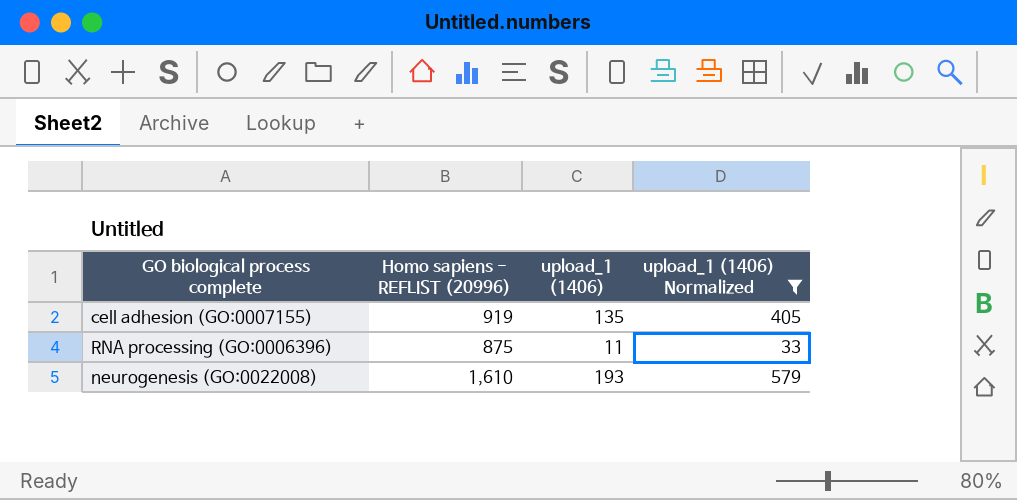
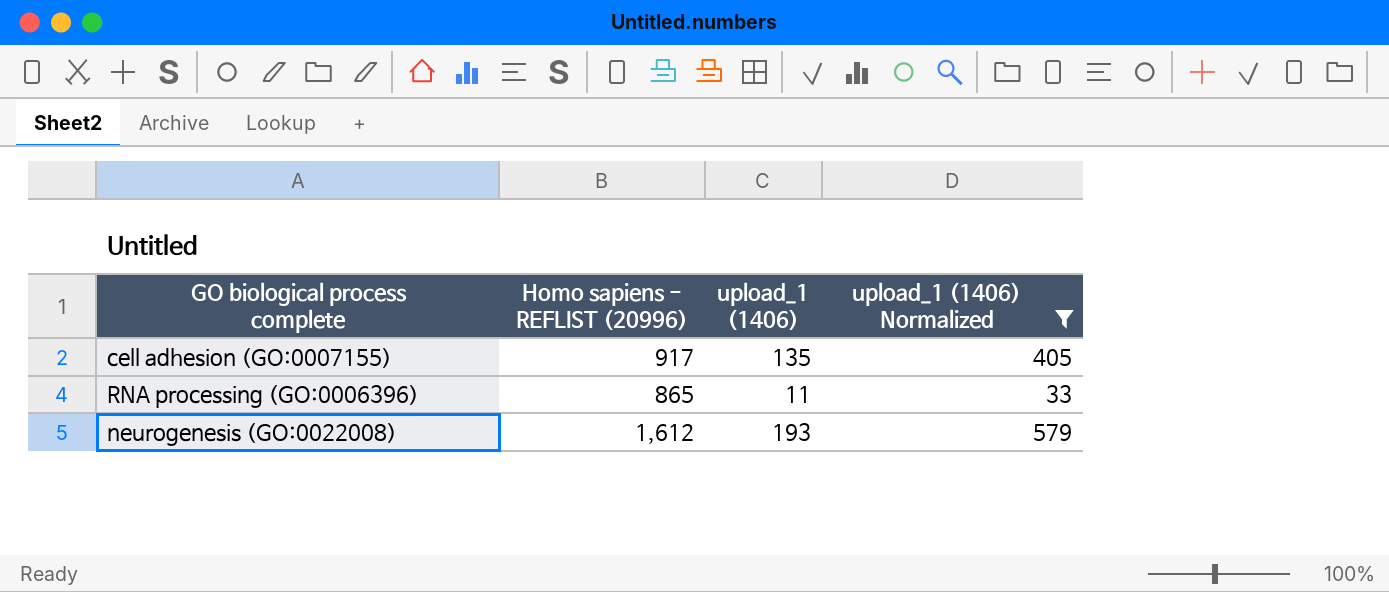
cell adhesion (GO:0007155) | Homo sapiens - REFLIST (20996): 919 -> 917
RNA processing (GO:0006396) | Homo sapiens - REFLIST (20996): 875 -> 865
neurogenesis (GO:0022008) | Homo sapiens - REFLIST (20996): 1,610 -> 1,612

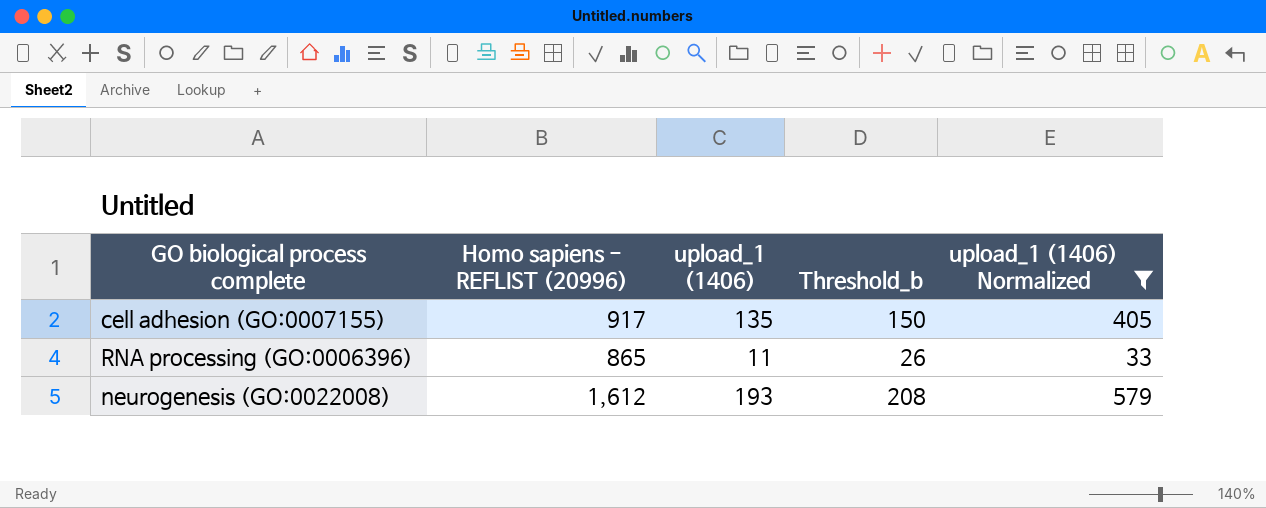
column Threshold_b | formula: none -> [upload_1 (1406)] + 15

